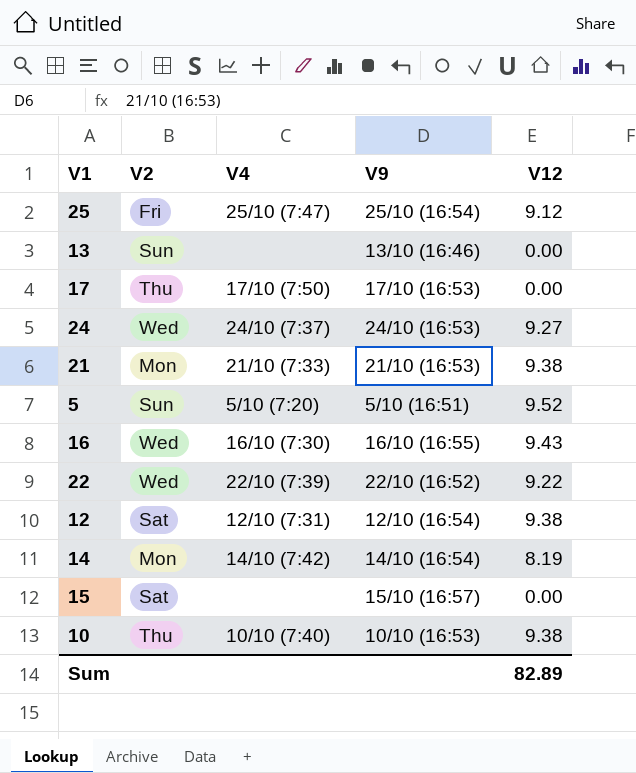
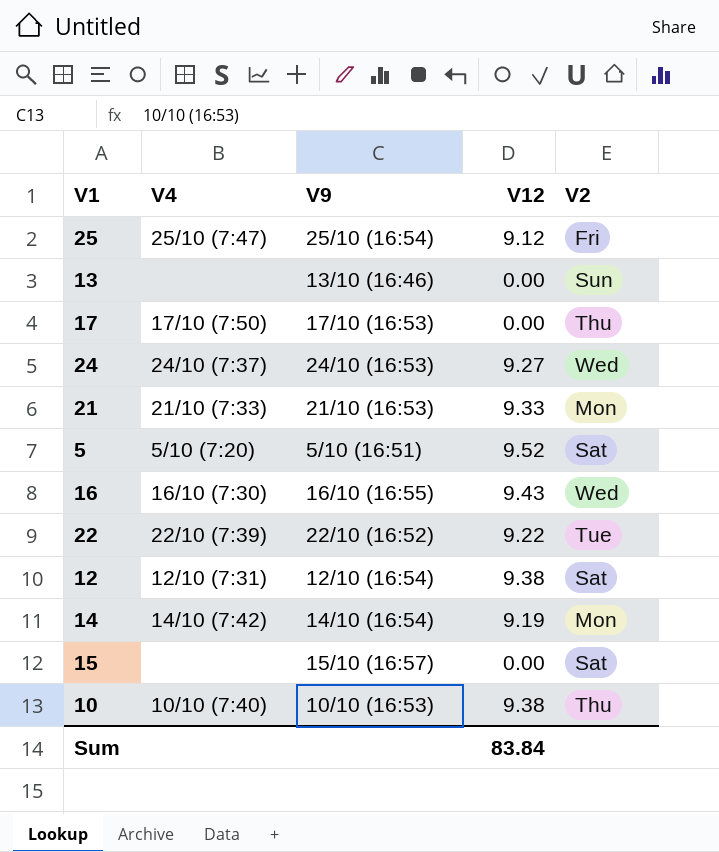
column V2 | position: 2 -> 5
21 | V12: 9.38 -> 9.33
5 | V2: Sun -> Sat
22 | V2: Wed -> Tue
14 | V12: 8.19 -> 9.19
Sum | V12: 82.89 -> 83.84

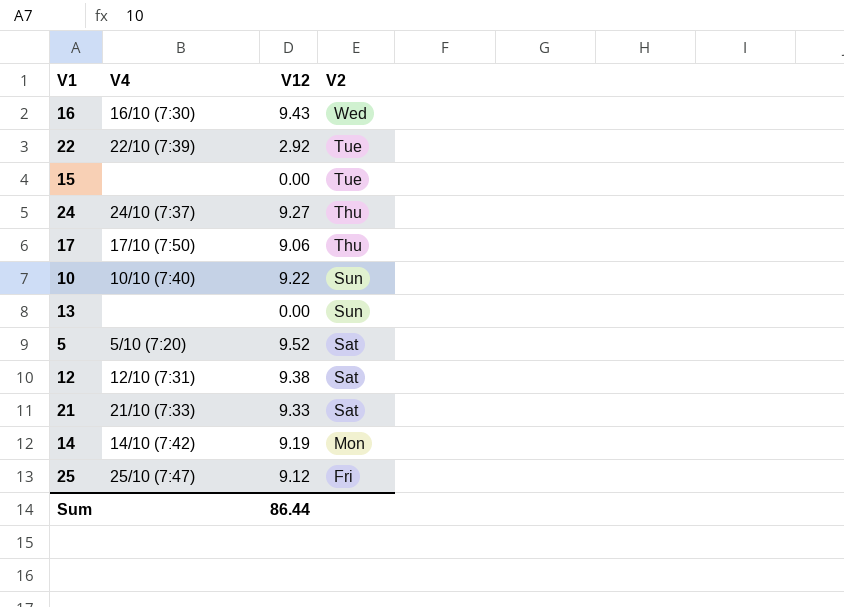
row order: none -> V2 descending
column V9 | position: 3 -> none
22 | V12: 9.22 -> 2.92
15 | V2: Sat -> Tue
24 | V2: Wed -> Thu
17 | V12: 0.00 -> 9.06
10 | V12: 9.38 -> 9.22
10 | V2: Thu -> Sun
21 | V2: Mon -> Sat
Sum | V12: 83.84 -> 86.44

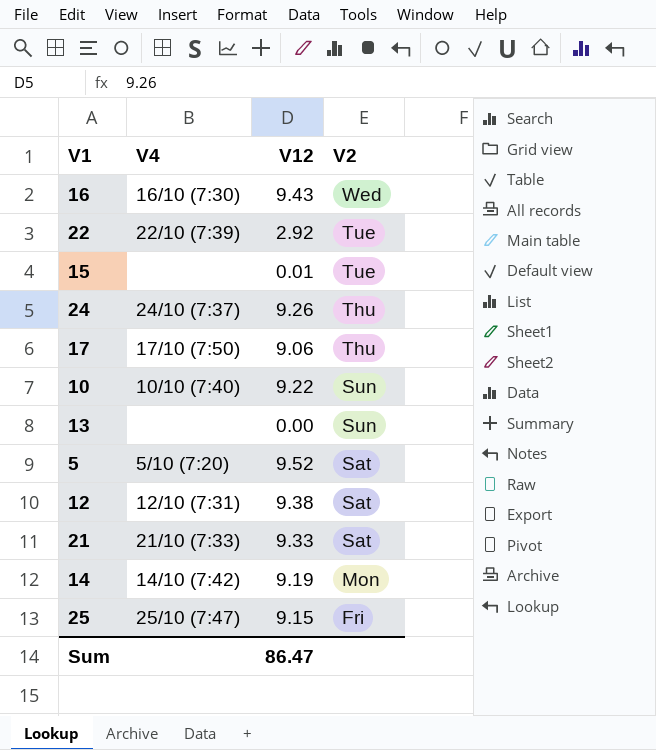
15 | V12: 0.00 -> 0.01
24 | V12: 9.27 -> 9.26
25 | V12: 9.12 -> 9.15
Sum | V12: 86.44 -> 86.47

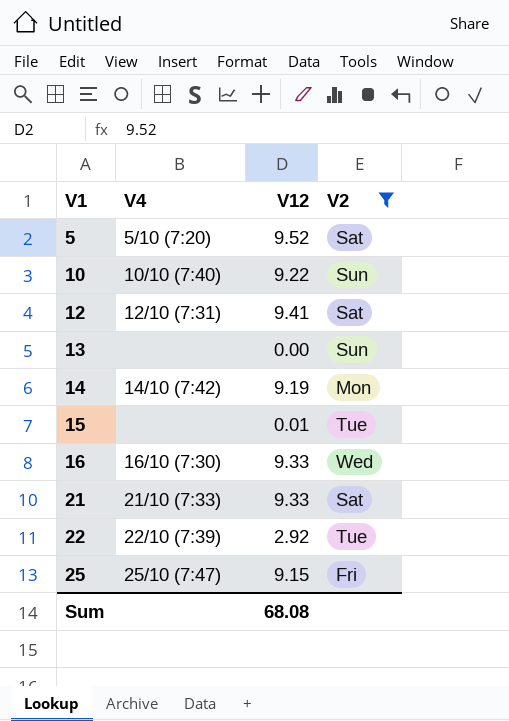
filter: none -> V2 != Thu
row order: V2 descending -> V1 ascending
12 | V12: 9.38 -> 9.41
16 | V12: 9.43 -> 9.33
Sum | V12: 86.47 -> 68.08

